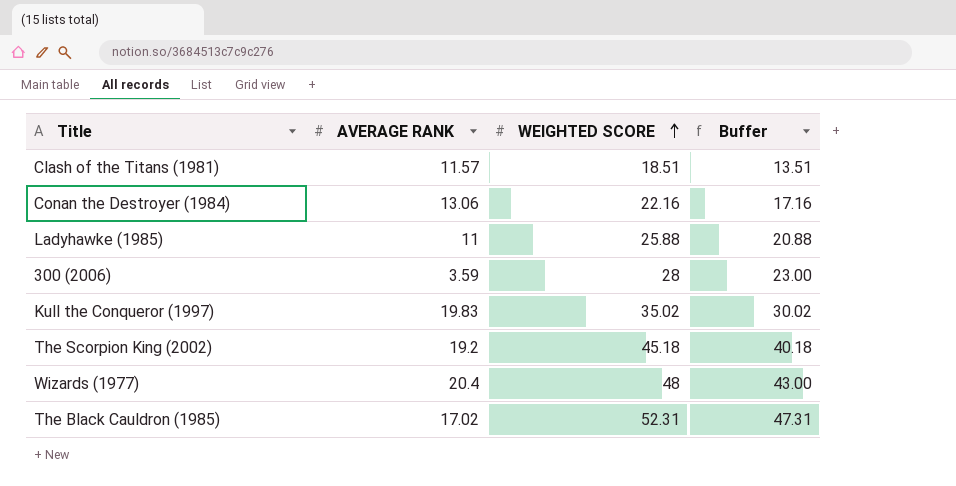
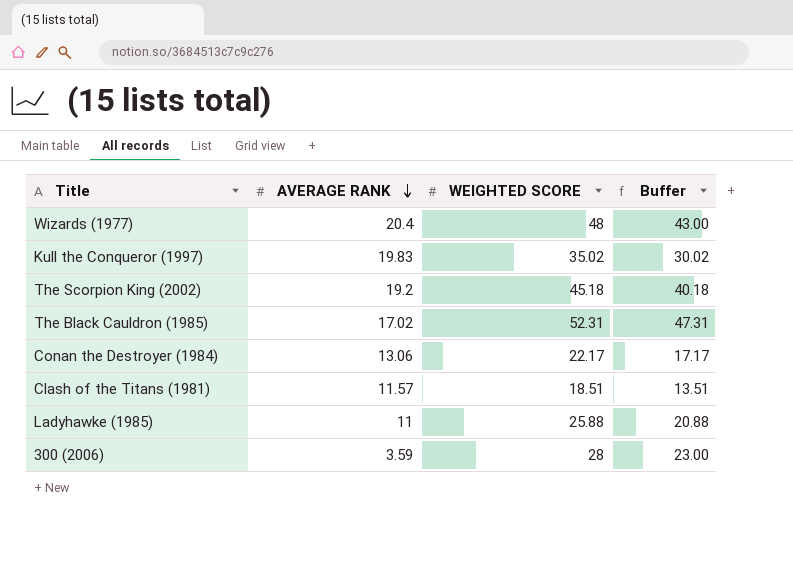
row order: WEIGHTED SCORE ascending -> AVERAGE RANK descending
Conan the Destroyer (1984) | WEIGHTED SCORE: 22.16 -> 22.17
Conan the Destroyer (1984) | Buffer: 17.16 -> 17.17

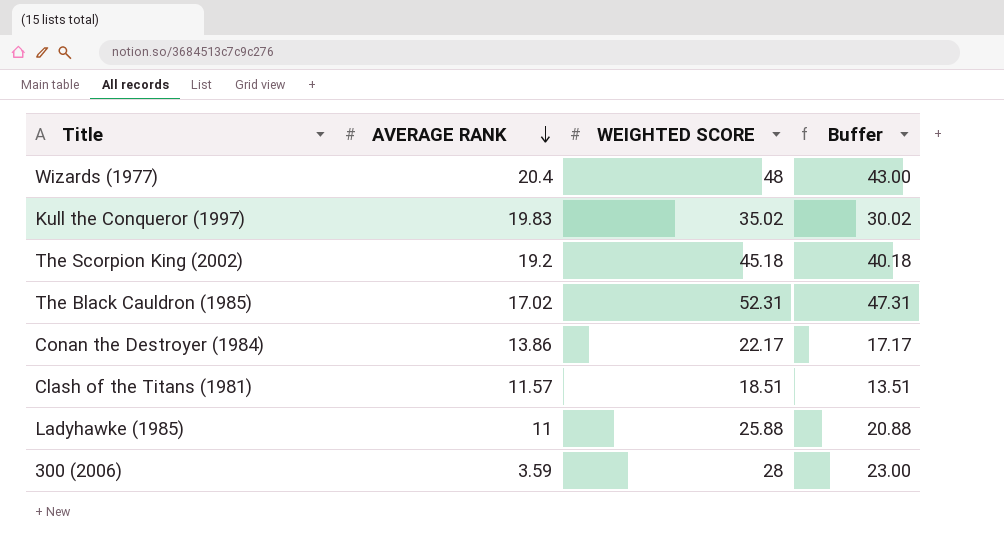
Conan the Destroyer (1984) | AVERAGE RANK: 13.06 -> 13.86

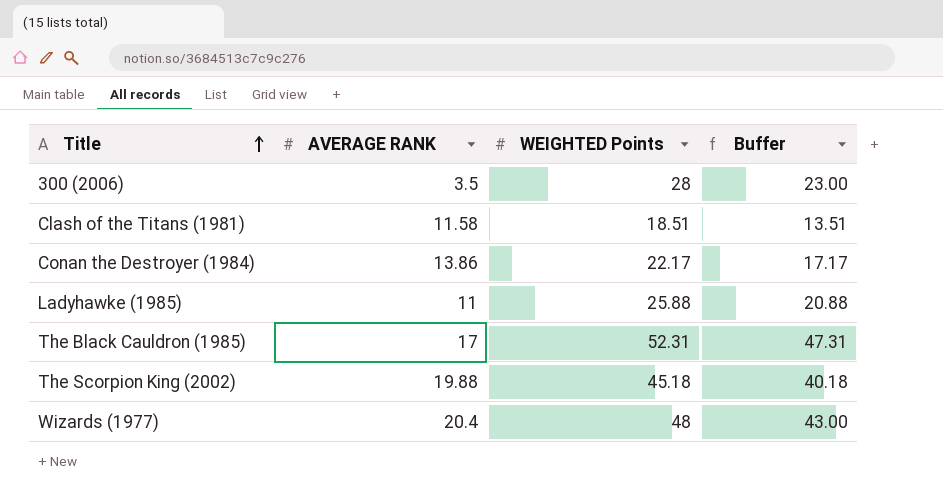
row order: AVERAGE RANK descending -> Title ascending
column name: WEIGHTED SCORE -> WEIGHTED Points
row Kull the Conqueror (1997): 19.83 | 35.02 | 30.02 -> none
300 (2006) | AVERAGE RANK: 3.59 -> 3.5
Clash of the Titans (1981) | AVERAGE RANK: 11.57 -> 11.58
The Black Cauldron (1985) | AVERAGE RANK: 17.02 -> 17
The Scorpion King (2002) | AVERAGE RANK: 19.2 -> 19.88

